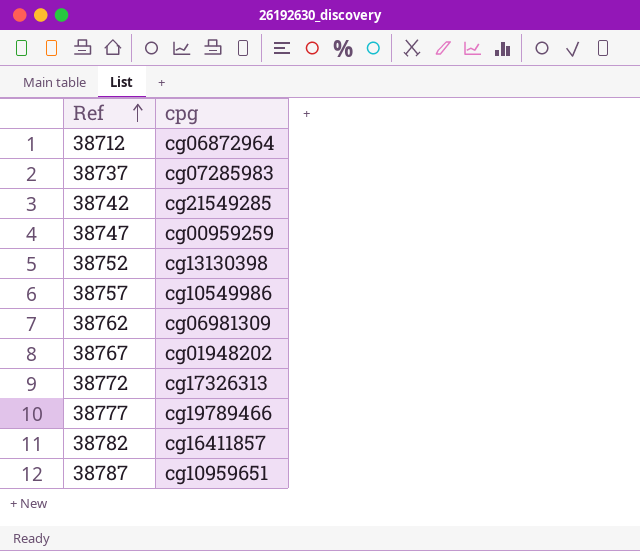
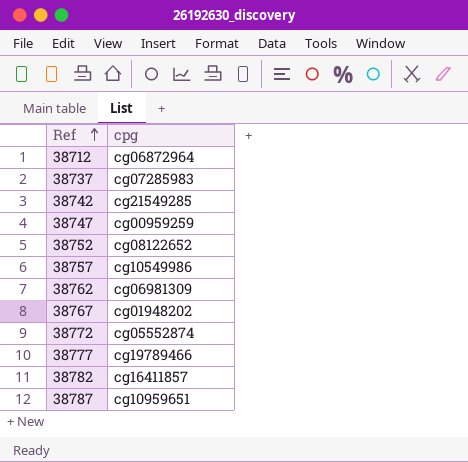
38752 | cpg: cg13130398 -> cg08122652
38772 | cpg: cg17326313 -> cg05552874

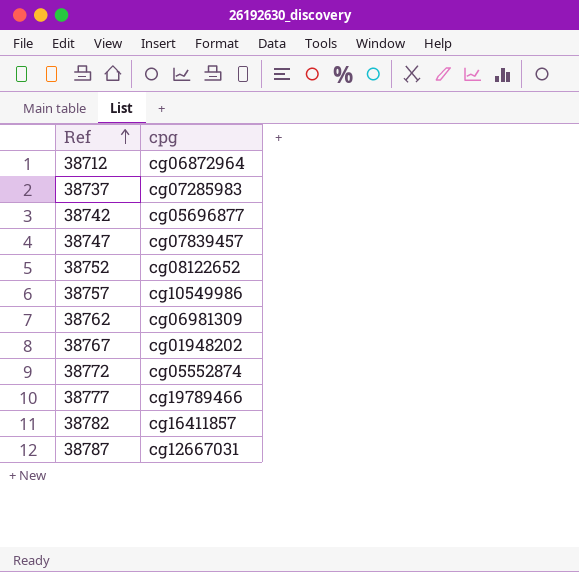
38742 | cpg: cg21549285 -> cg05696877
38747 | cpg: cg00959259 -> cg07839457
38787 | cpg: cg10959651 -> cg12667031

